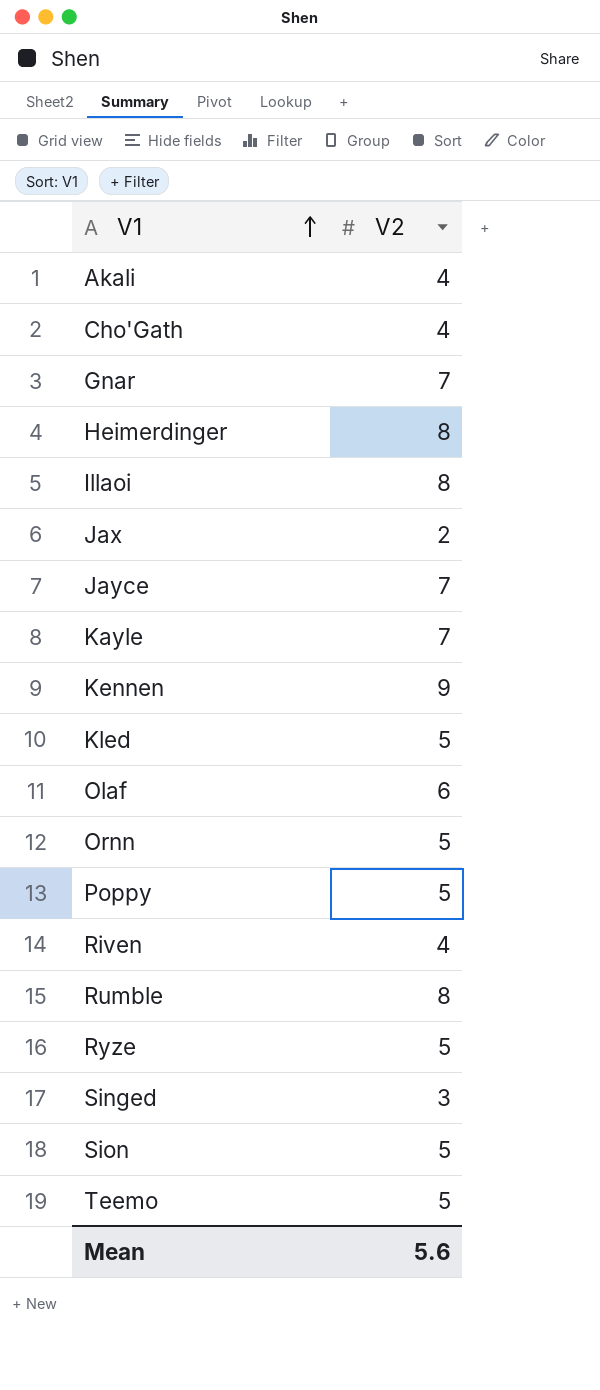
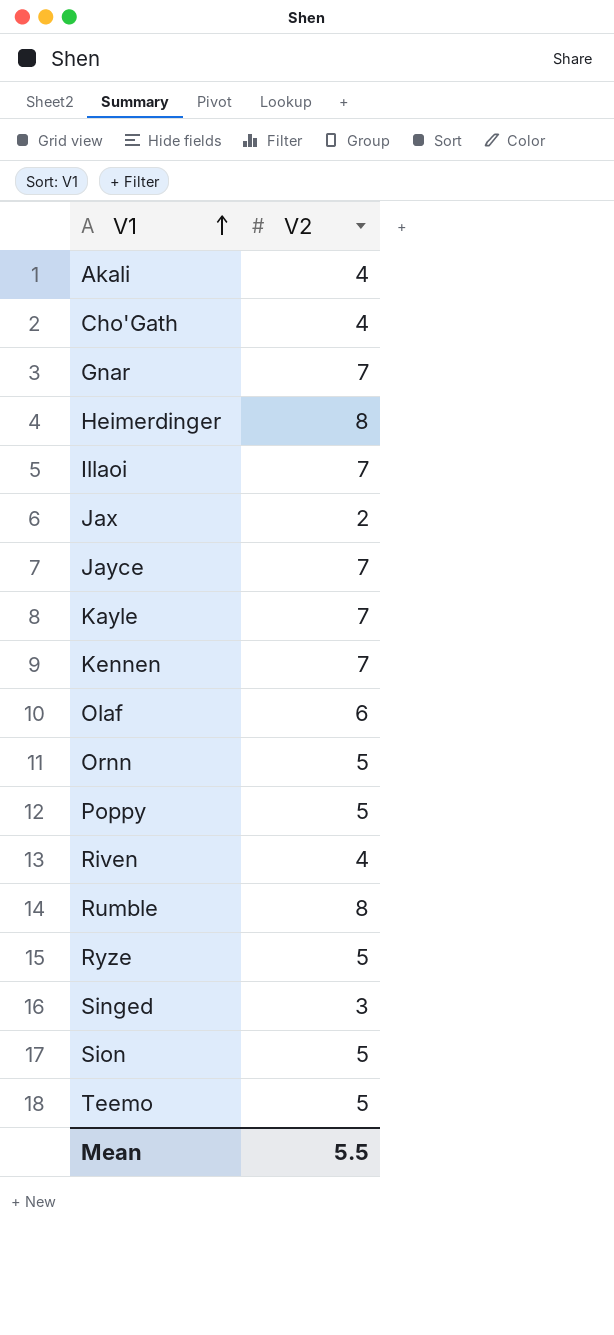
row Kled: 5 -> none
Illaoi | V2: 8 -> 7
Kennen | V2: 9 -> 7
Mean | V2: 5.6 -> 5.5

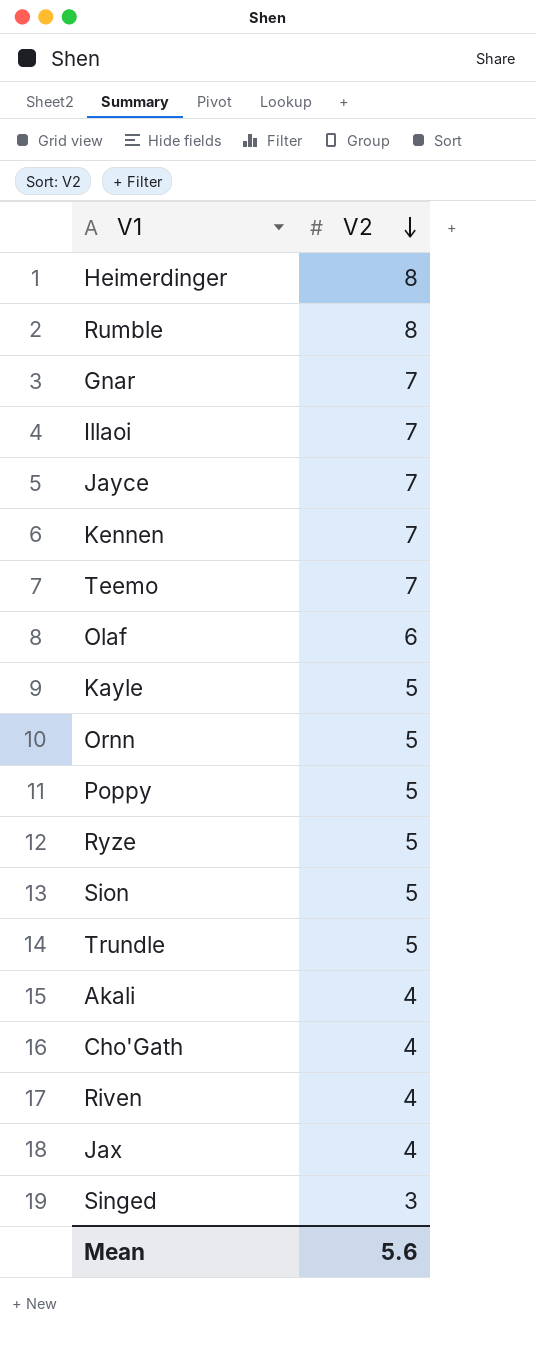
row order: V1 ascending -> V2 descending
Teemo | V2: 5 -> 7
Kayle | V2: 7 -> 5
row Trundle: none -> 5
Jax | V2: 2 -> 4
Mean | V2: 5.5 -> 5.6

